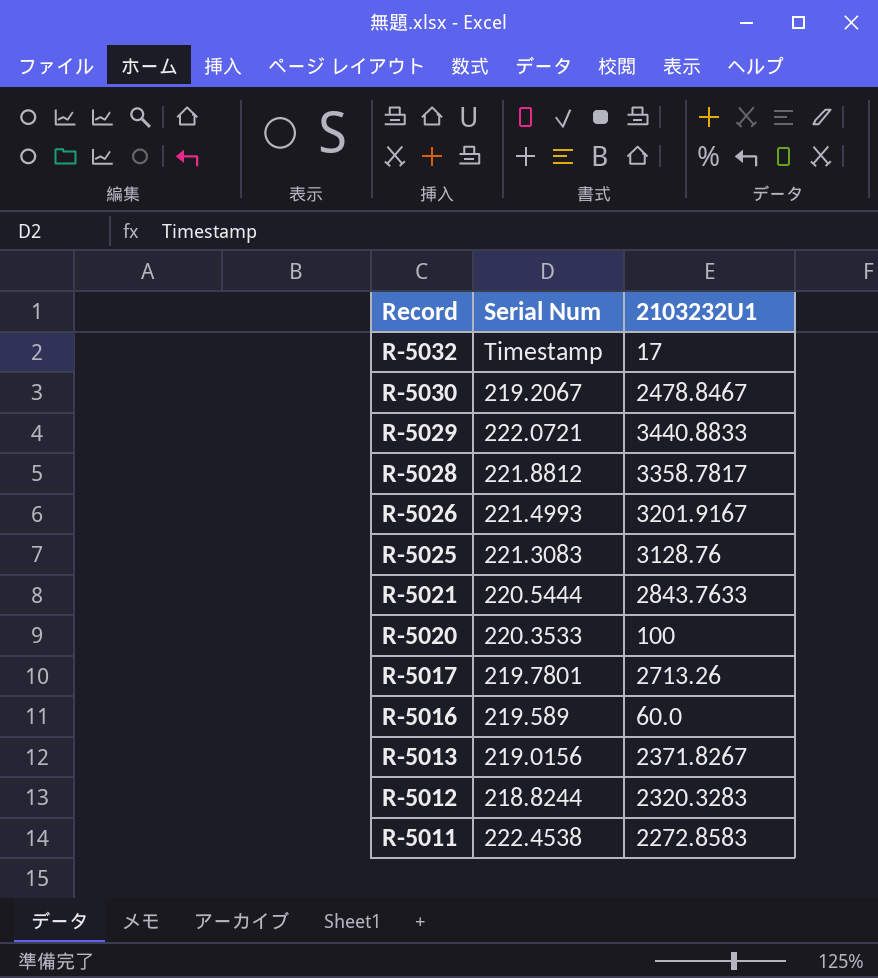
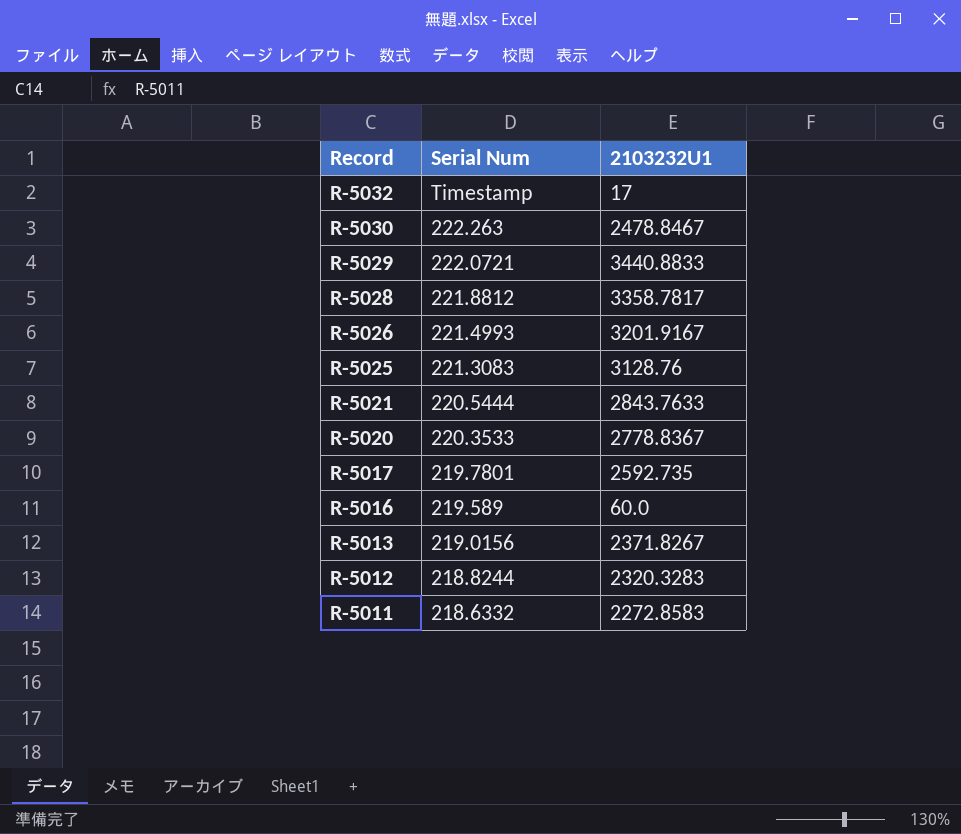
R-5030 | Serial Num: 219.2067 -> 222.263
R-5020 | 2103232U1: 100 -> 2778.8367
R-5017 | 2103232U1: 2713.26 -> 2592.735
R-5011 | Serial Num: 222.4538 -> 218.6332

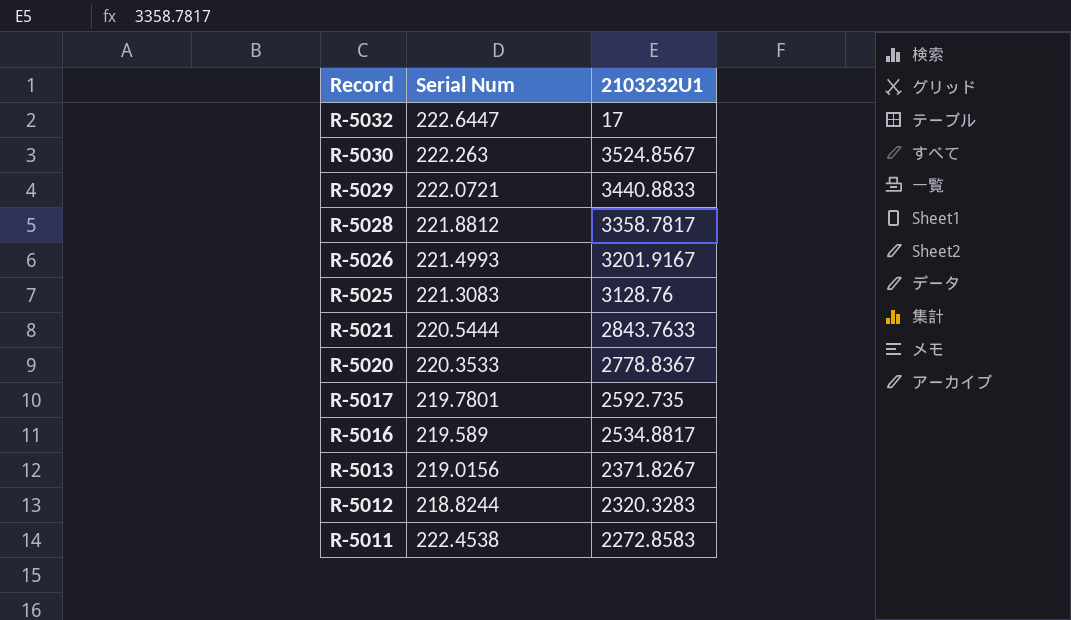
R-5032 | Serial Num: Timestamp -> 222.6447
R-5030 | 2103232U1: 2478.8467 -> 3524.8567
R-5016 | 2103232U1: 60.0 -> 2534.8817
R-5011 | Serial Num: 218.6332 -> 222.4538

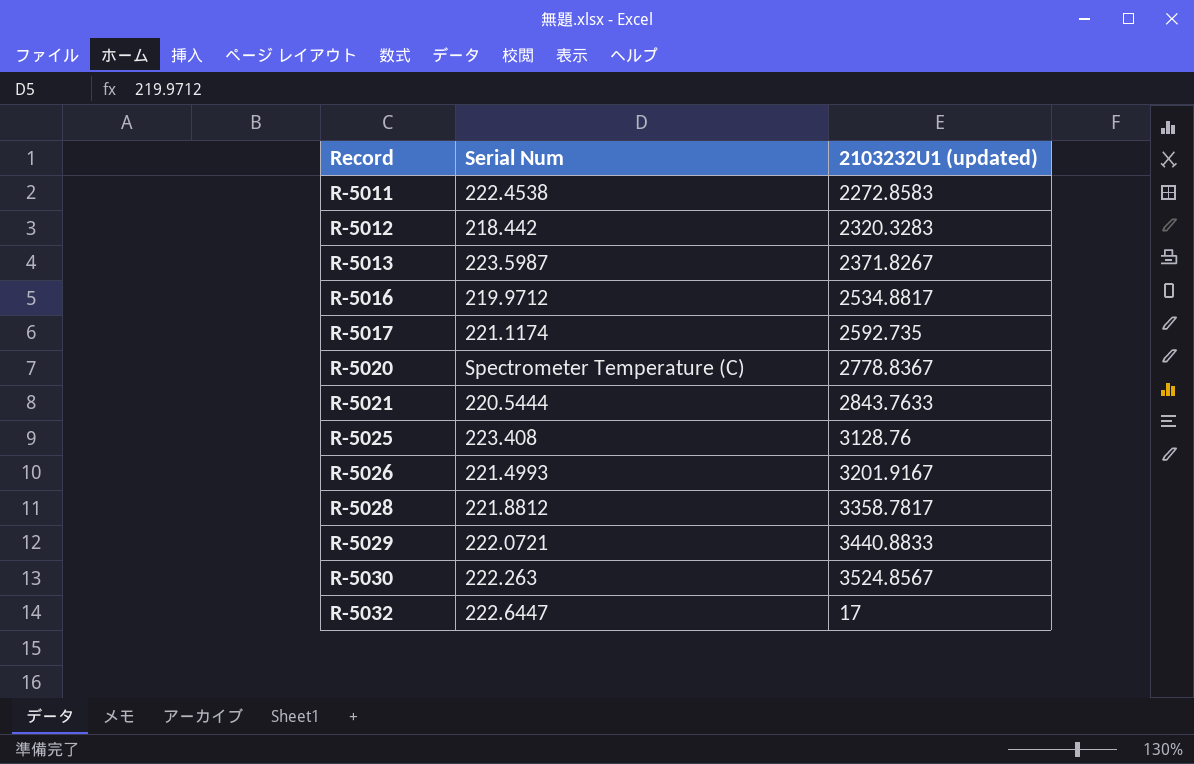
row order: Record descending -> Record ascending
column name: 2103232U1 -> 2103232U1 (updated)
R-5012 | Serial Num: 218.8244 -> 218.442
R-5013 | Serial Num: 219.0156 -> 223.5987
R-5016 | Serial Num: 219.589 -> 219.9712
R-5017 | Serial Num: 219.7801 -> 221.1174
R-5020 | Serial Num: 220.3533 -> Spectrometer Temperature (C)
R-5025 | Serial Num: 221.3083 -> 223.408

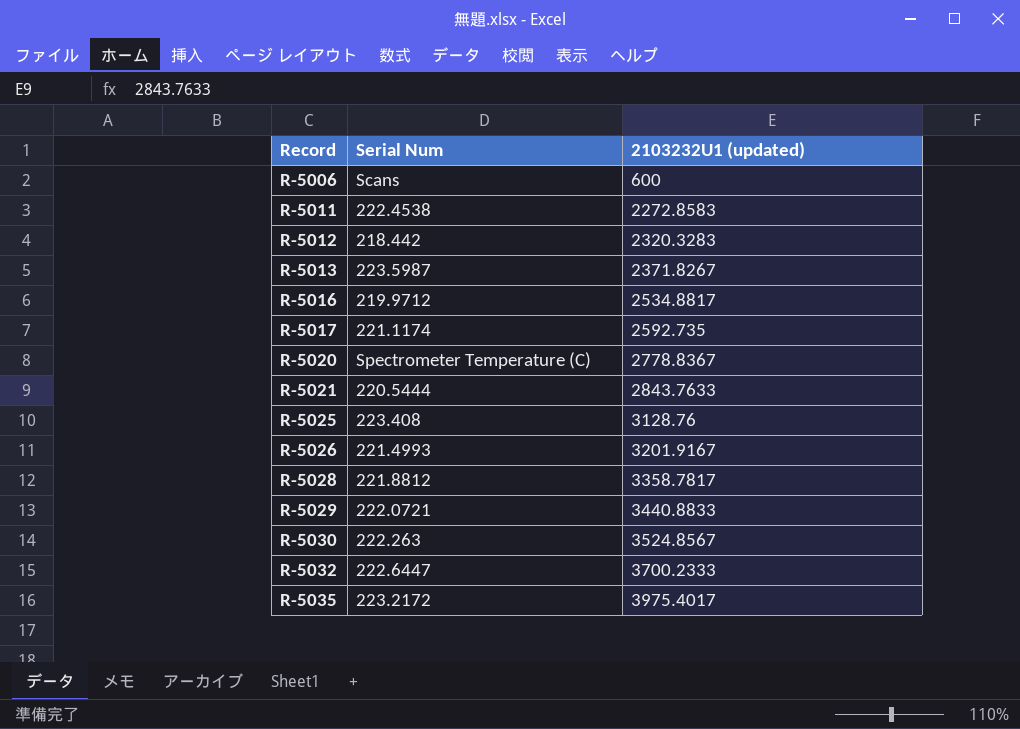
row R-5006: none -> Scans | 600
R-5032 | 2103232U1 (updated): 17 -> 3700.2333
row R-5035: none -> 223.2172 | 3975.4017

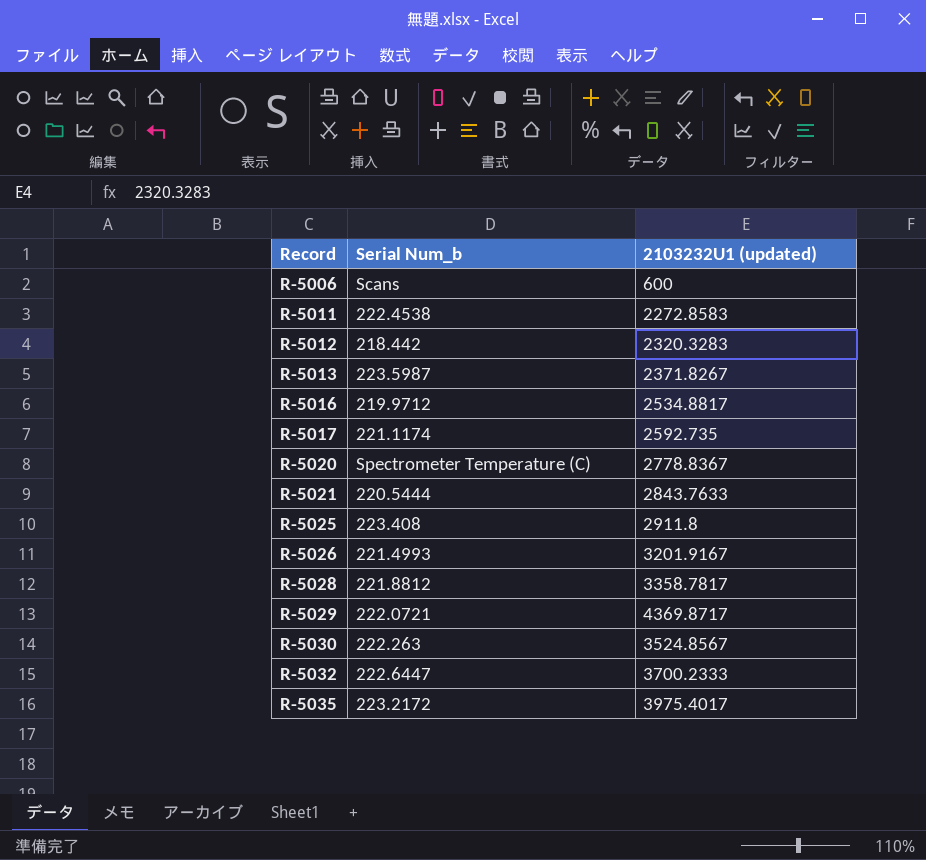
column name: Serial Num -> Serial Num_b
R-5025 | 2103232U1 (updated): 3128.76 -> 2911.8
R-5029 | 2103232U1 (updated): 3440.8833 -> 4369.8717

